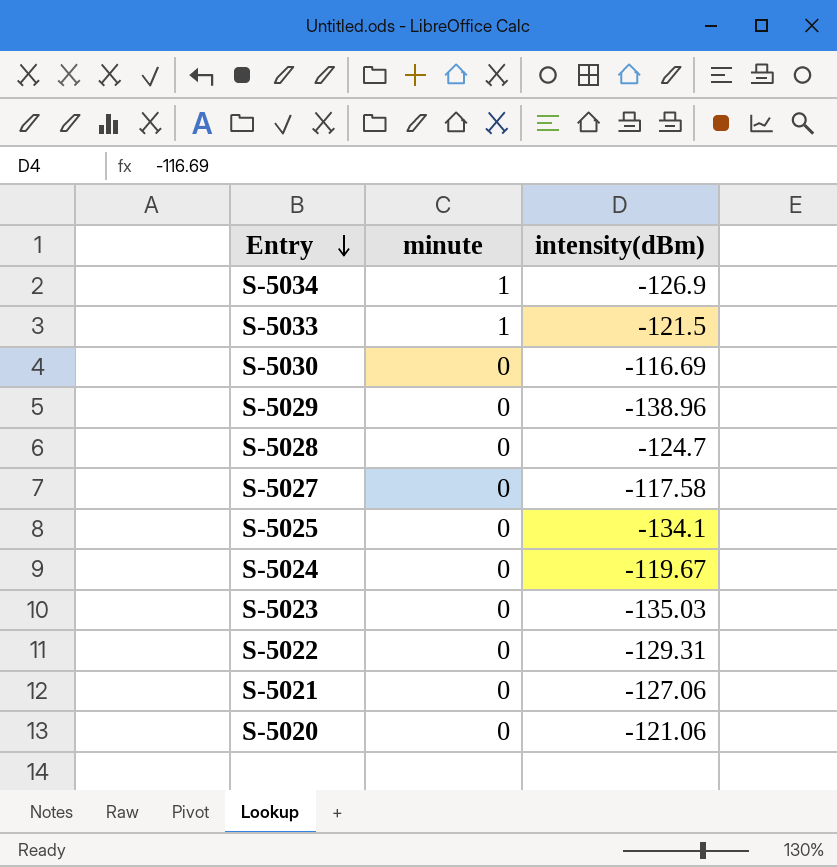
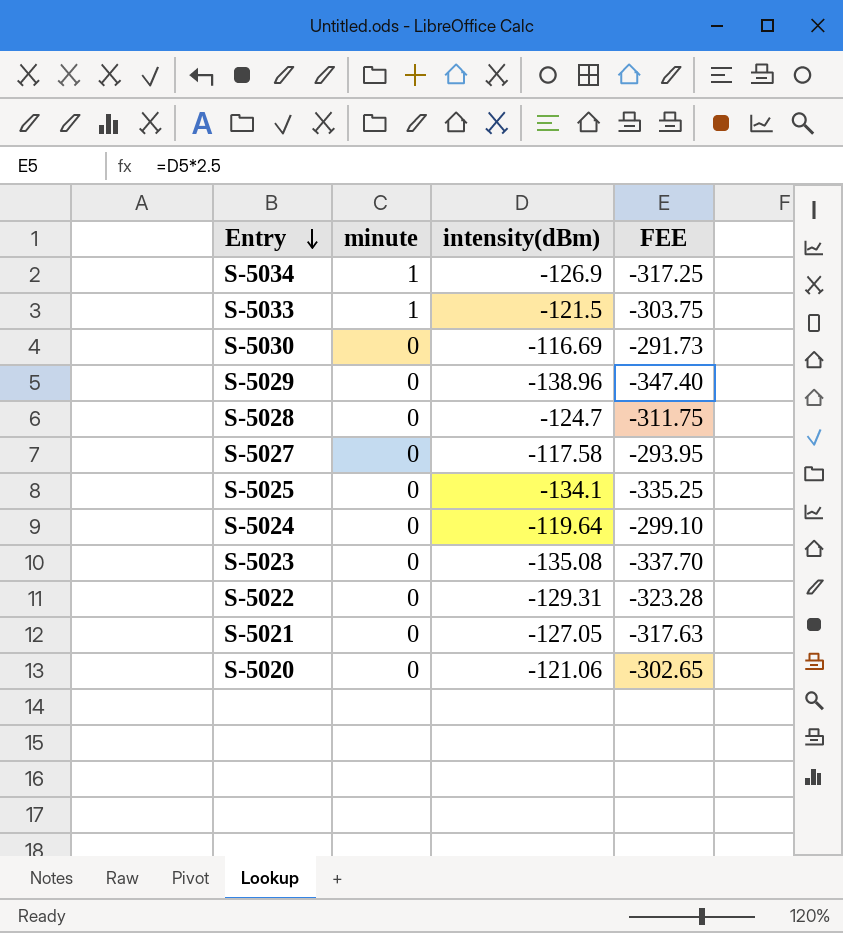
column FEE | formula: none -> [intensity(dBm)] * 2.5
S-5024 | intensity(dBm): -119.67 -> -119.64
S-5023 | intensity(dBm): -135.03 -> -135.08
S-5021 | intensity(dBm): -127.06 -> -127.05

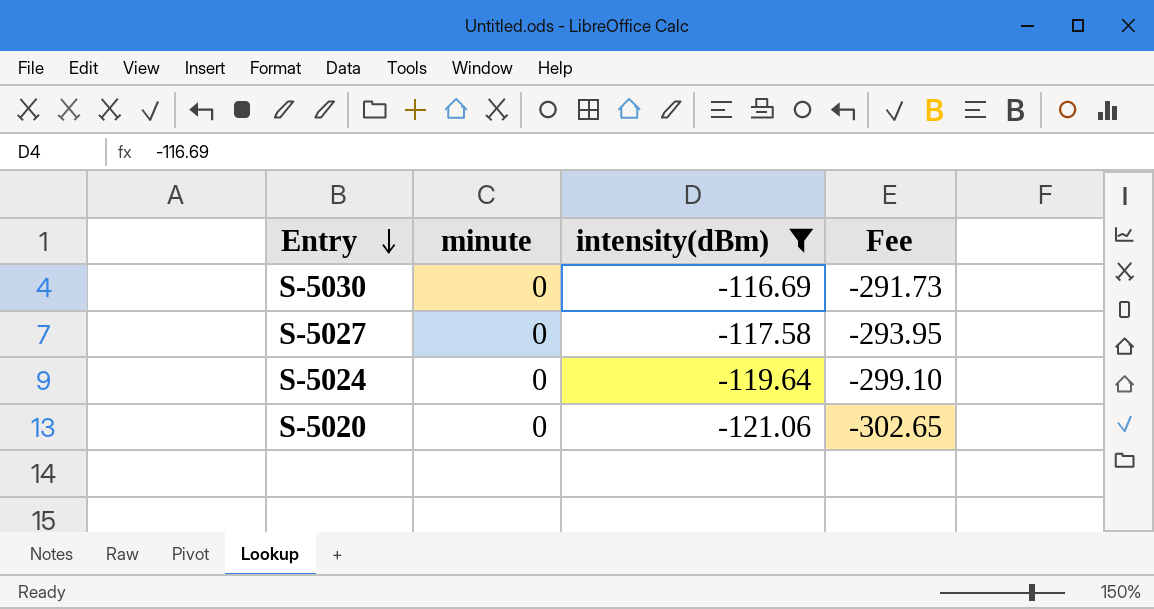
filter: none -> intensity(dBm) >= -121.06
column name: FEE -> Fee

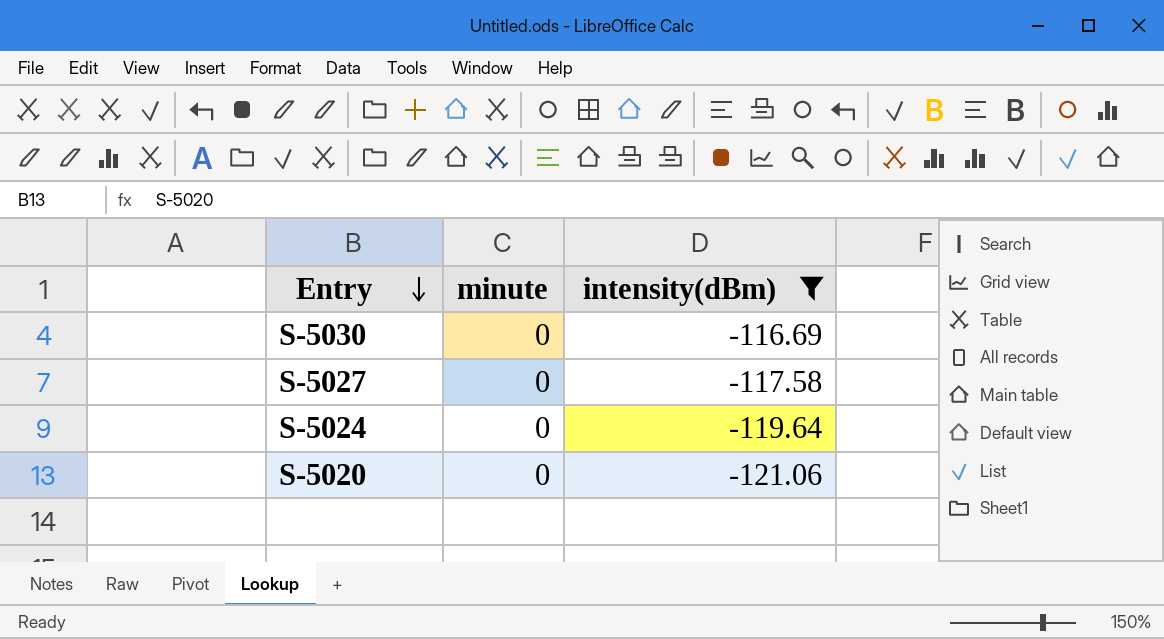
column Fee | formula: [intensity(dBm)] * 2.5 -> none

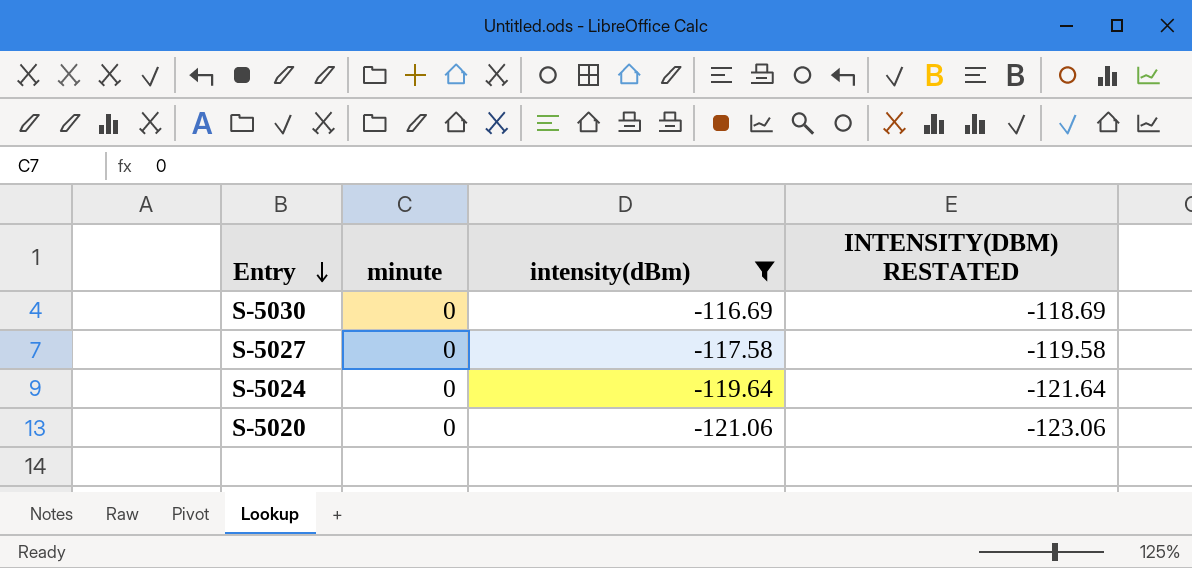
column INTENSITY(DBM) RESTATED | formula: none -> [intensity(dBm)] - 2

